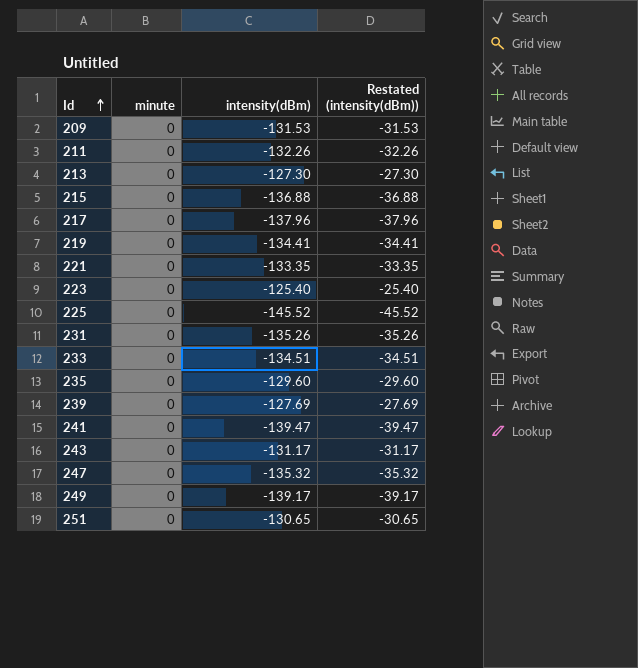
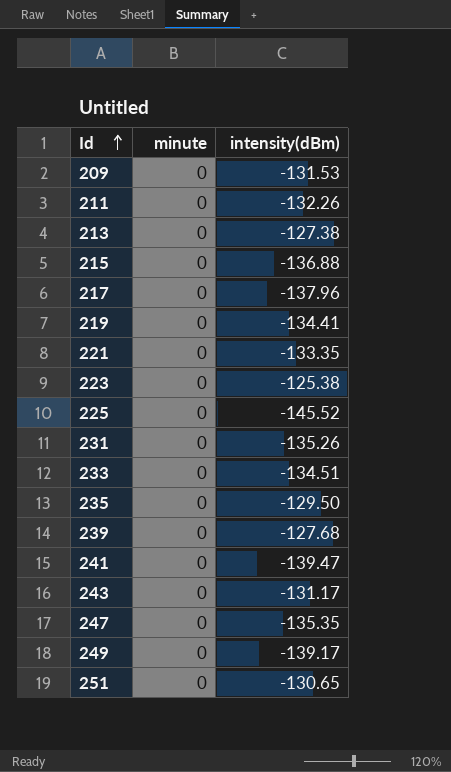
column Restated (intensity(dBm)) | formula: [intensity(dBm)] + 100 -> none
213 | intensity(dBm): -127.30 -> -127.38
223 | intensity(dBm): -125.40 -> -125.38
235 | intensity(dBm): -129.60 -> -129.50
239 | intensity(dBm): -127.69 -> -127.68
247 | intensity(dBm): -135.32 -> -135.35

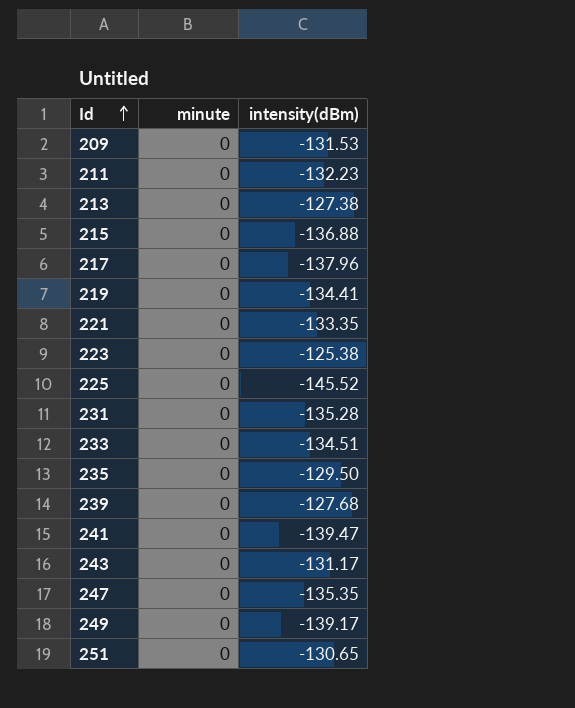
211 | intensity(dBm): -132.26 -> -132.23
231 | intensity(dBm): -135.26 -> -135.28

